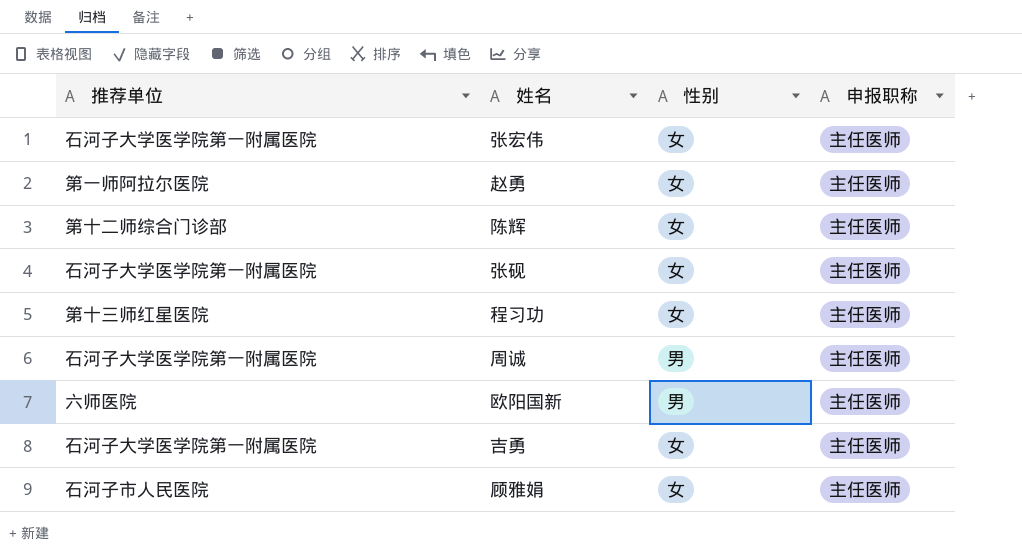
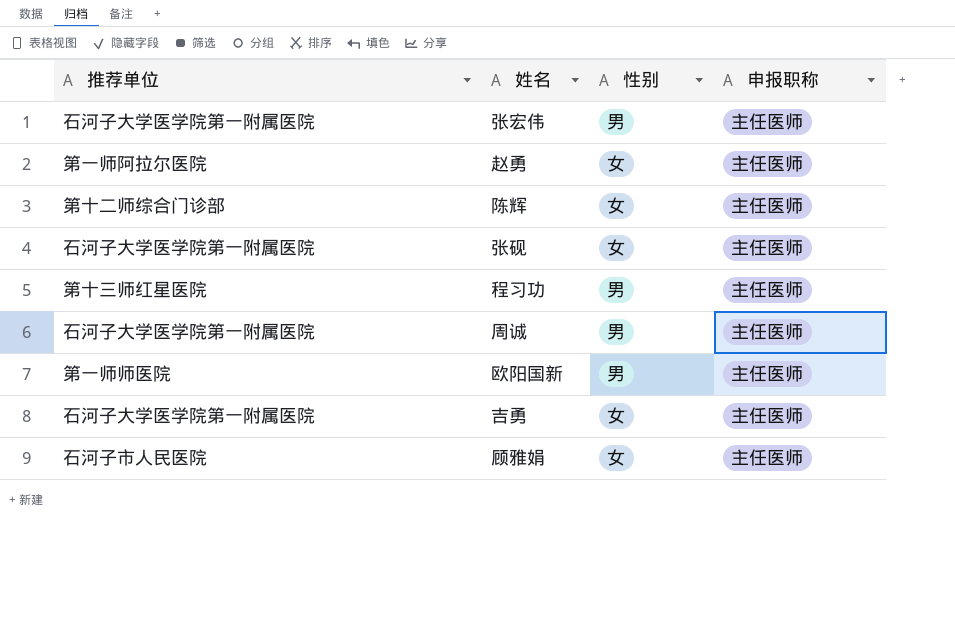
张宏伟 | 性别: 女 -> 男
程习功 | 性别: 女 -> 男
欧阳国新 | 推荐单位: 六师医院 -> 第一师师医院

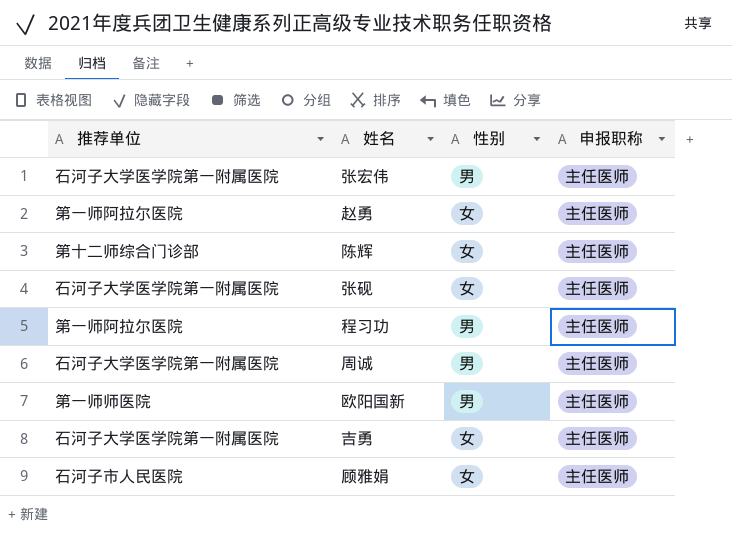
程习功 | 推荐单位: 第十三师红星医院 -> 第一师阿拉尔医院

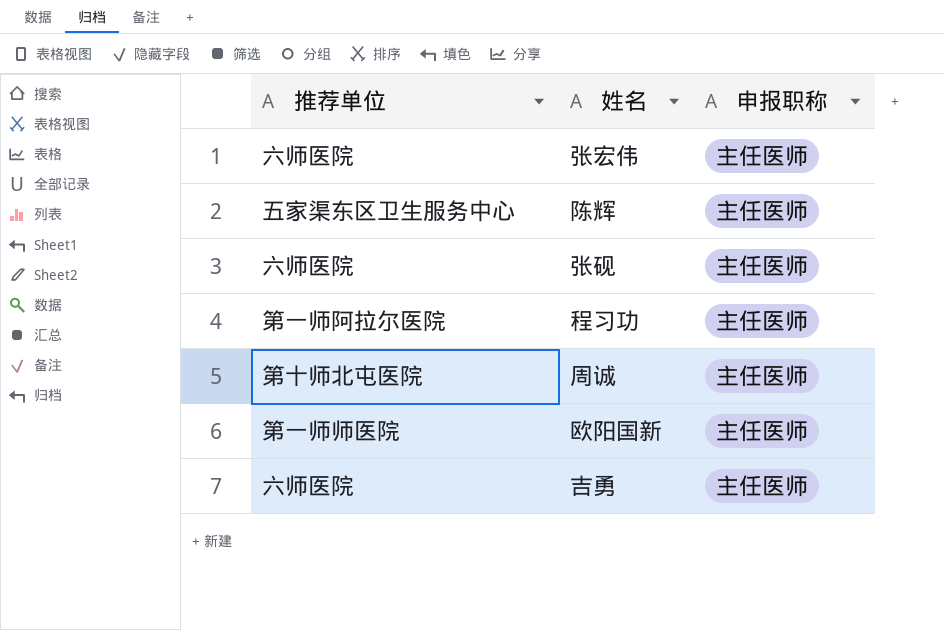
column 性别 | position: 3 -> none
row 赵勇: 第一师阿拉尔医院 | 女 | 主任医师 -> none
row 顾雅娟: 石河子市人民医院 | 女 | 主任医师 -> none
张宏伟 | 推荐单位: 石河子大学医学院第一附属医院 -> 六师医院
陈辉 | 推荐单位: 第十二师综合门诊部 -> 五家渠东区卫生服务中心
张砚 | 推荐单位: 石河子大学医学院第一附属医院 -> 六师医院
周诚 | 推荐单位: 石河子大学医学院第一附属医院 -> 第十师北屯医院
吉勇 | 推荐单位: 石河子大学医学院第一附属医院 -> 六师医院

